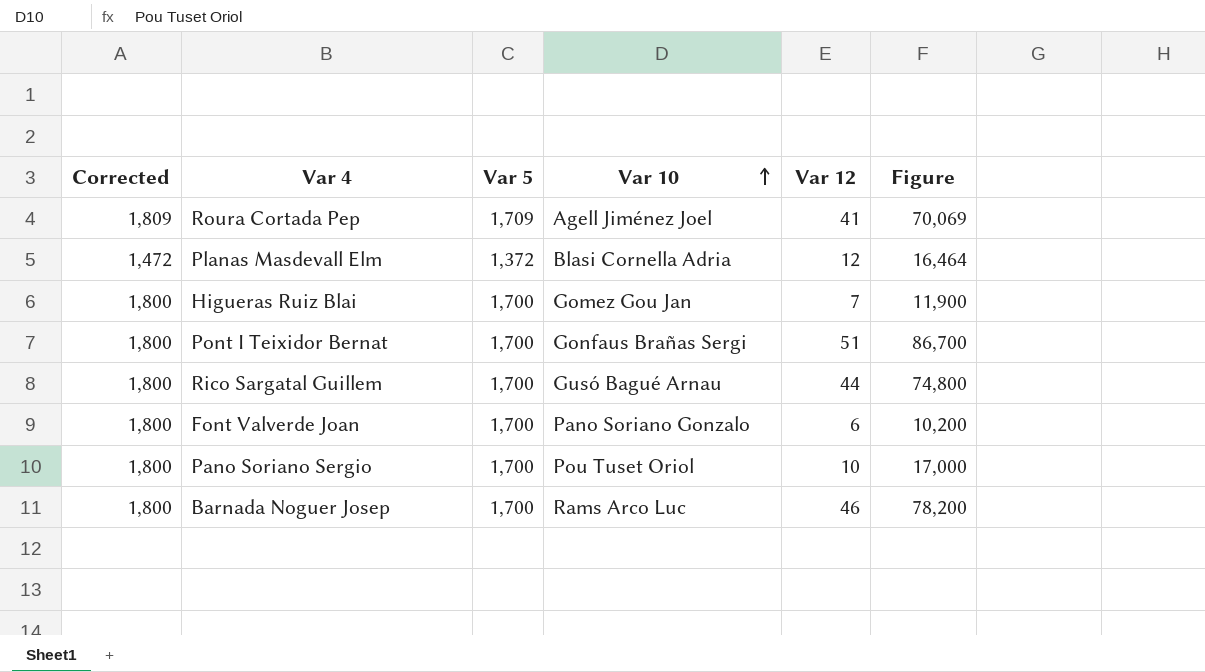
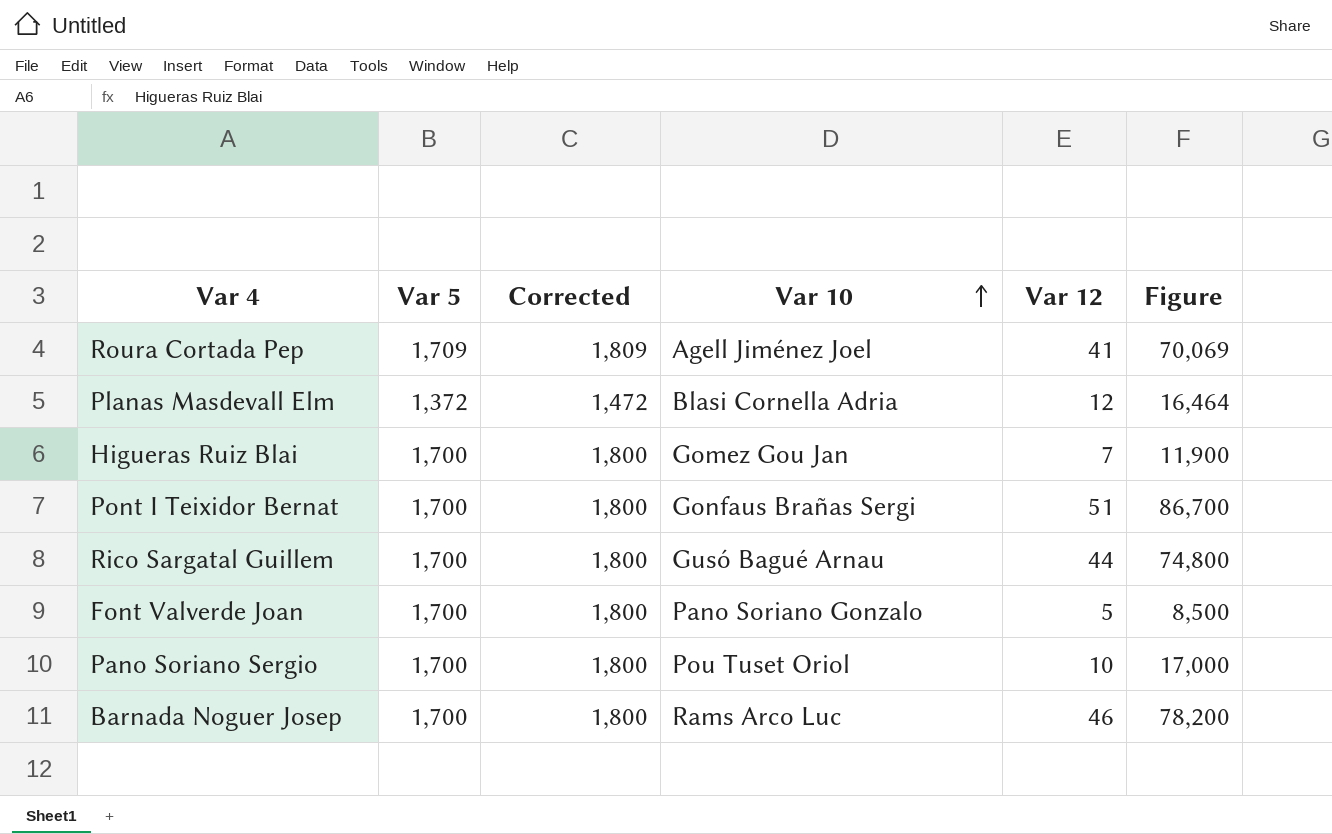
column Corrected | position: 1 -> 3
Font Valverde Joan | Var 12: 6 -> 5
Font Valverde Joan | Figure: 10,200 -> 8,500

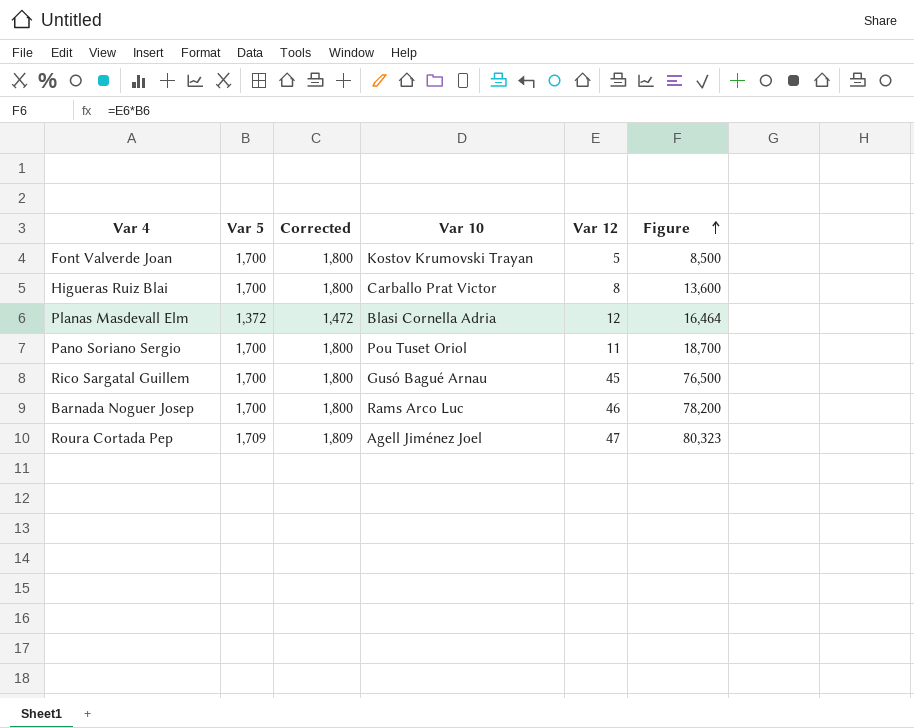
row order: Var 10 ascending -> Figure ascending
row Pont I Teixidor Bernat: 1,700 | 1,800 | Gonfaus Brañas Sergi | 51 | 86,700 -> none
Font Valverde Joan | Var 10: Pano Soriano Gonzalo -> Kostov Krumovski Trayan
Higueras Ruiz Blai | Var 10: Gomez Gou Jan -> Carballo Prat Victor
Higueras Ruiz Blai | Var 12: 7 -> 8
Higueras Ruiz Blai | Figure: 11,900 -> 13,600
Pano Soriano Sergio | Var 12: 10 -> 11
Pano Soriano Sergio | Figure: 17,000 -> 18,700
Rico Sargatal Guillem | Var 12: 44 -> 45
Rico Sargatal Guillem | Figure: 74,800 -> 76,500
Roura Cortada Pep | Var 12: 41 -> 47
Roura Cortada Pep | Figure: 70,069 -> 80,323

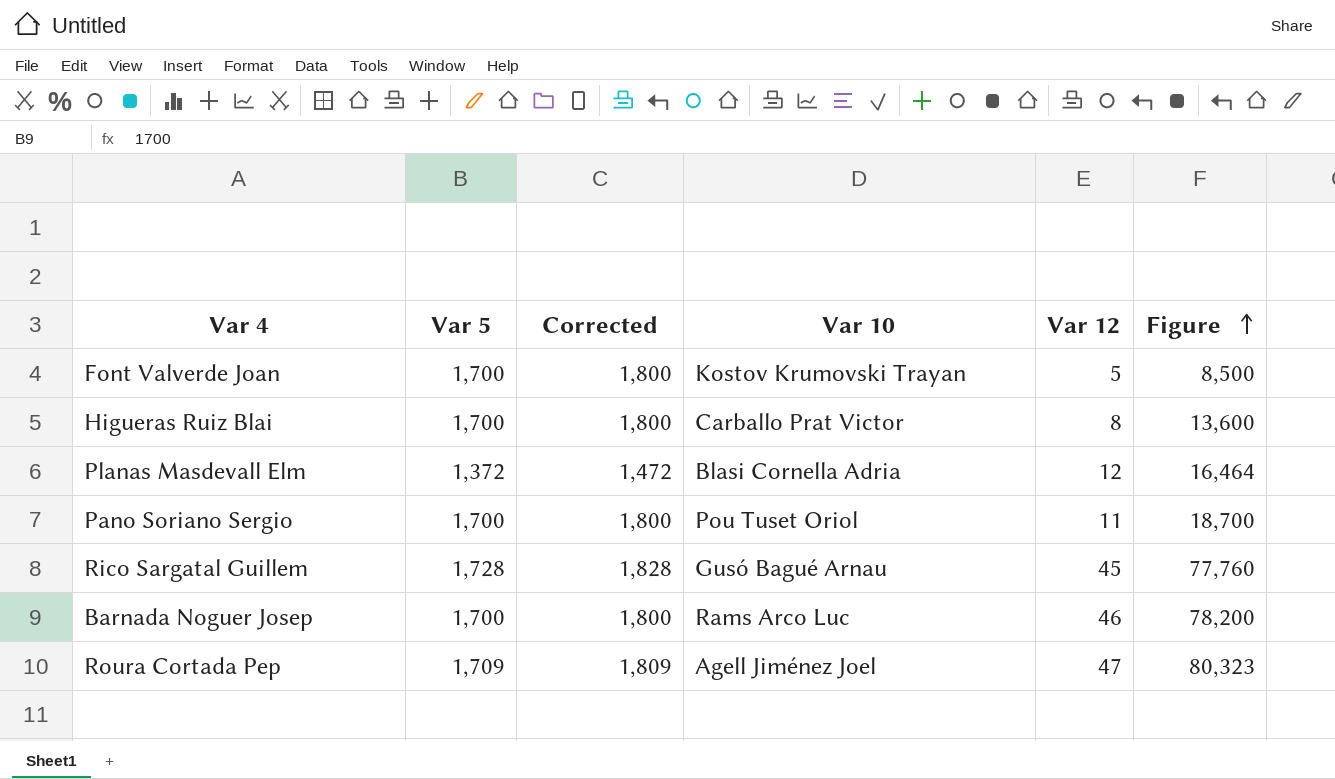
Rico Sargatal Guillem | Var 5: 1,700 -> 1,728
Rico Sargatal Guillem | Corrected: 1,800 -> 1,828
Rico Sargatal Guillem | Figure: 76,500 -> 77,760

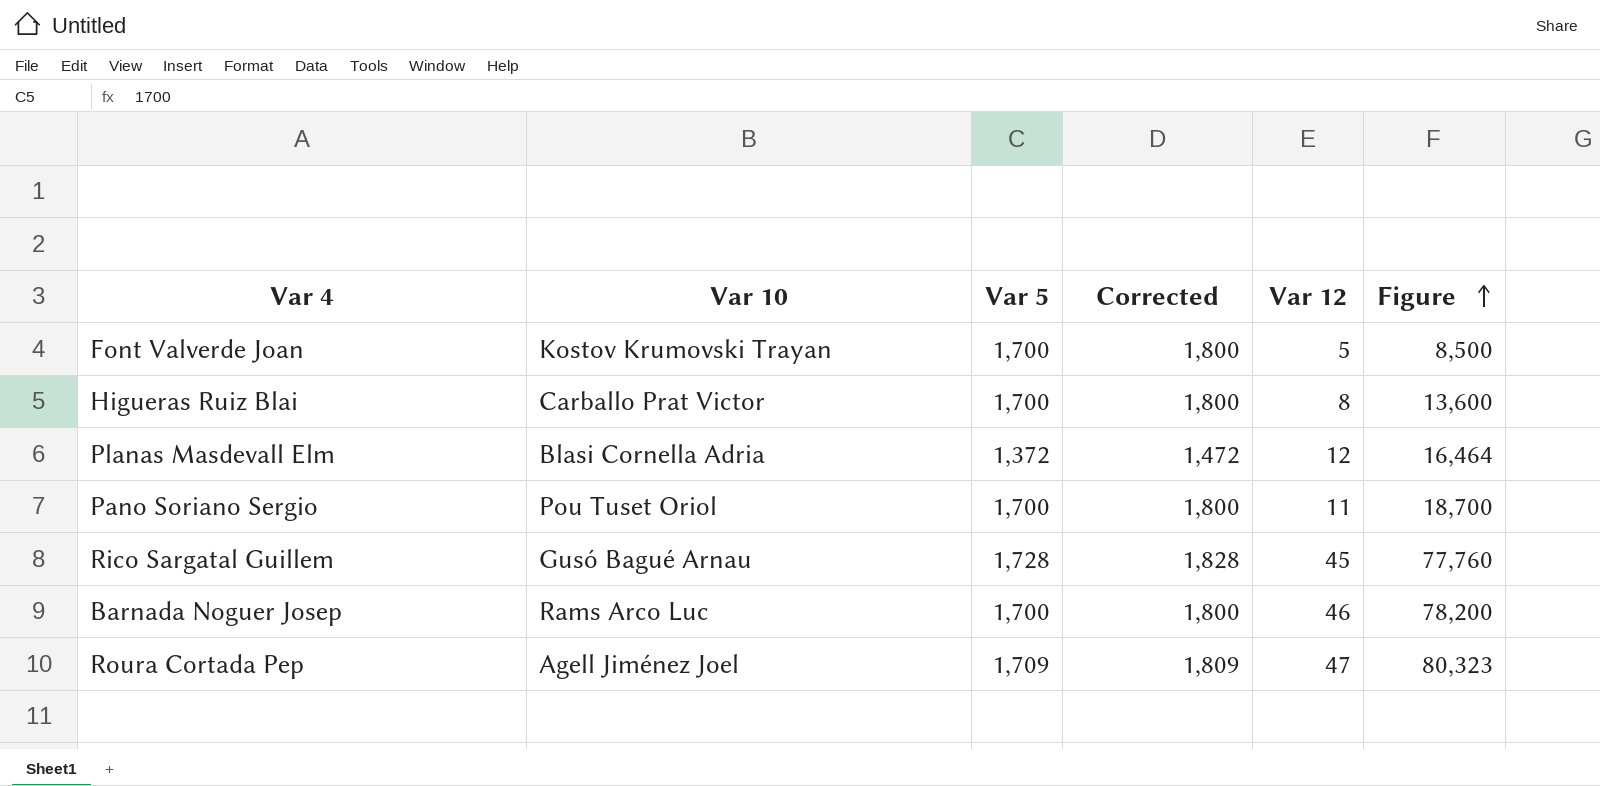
column Var 10 | position: 4 -> 2

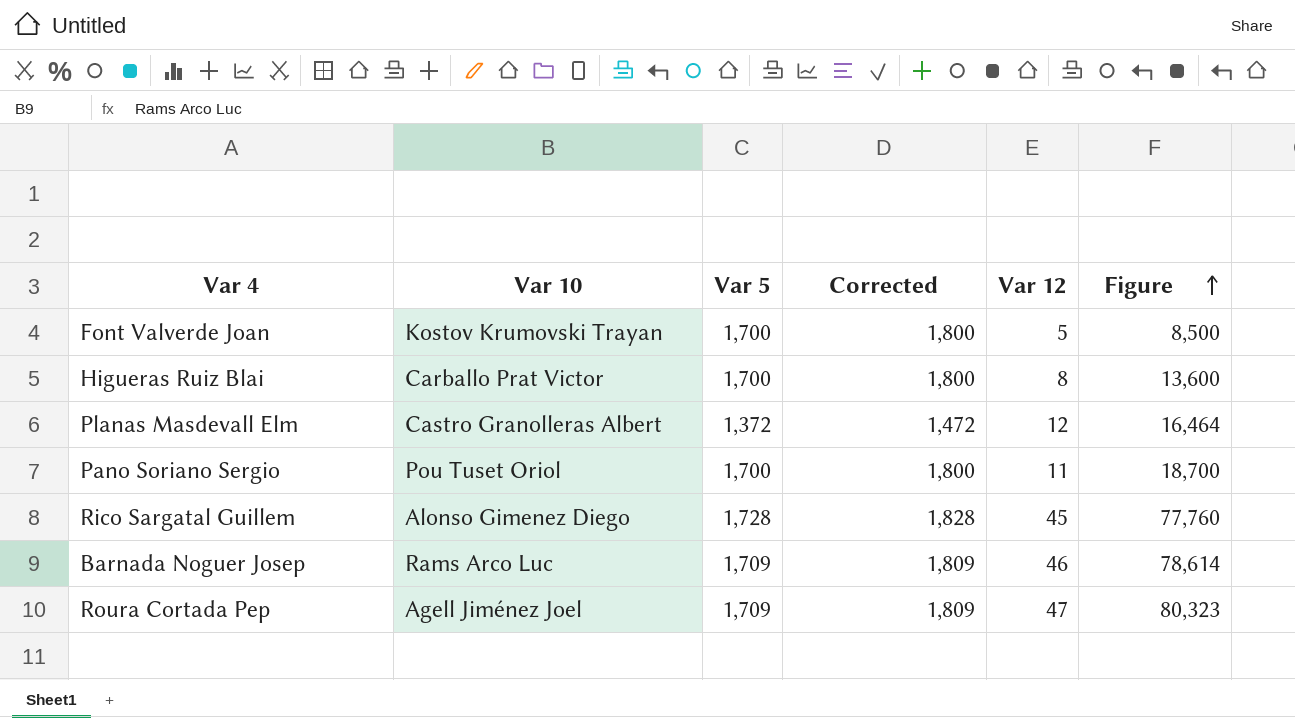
Planas Masdevall Elm | Var 10: Blasi Cornella Adria -> Castro Granolleras Albert
Rico Sargatal Guillem | Var 10: Gusó Bagué Arnau -> Alonso Gimenez Diego
Barnada Noguer Josep | Var 5: 1,700 -> 1,709
Barnada Noguer Josep | Corrected: 1,800 -> 1,809
Barnada Noguer Josep | Figure: 78,200 -> 78,614

